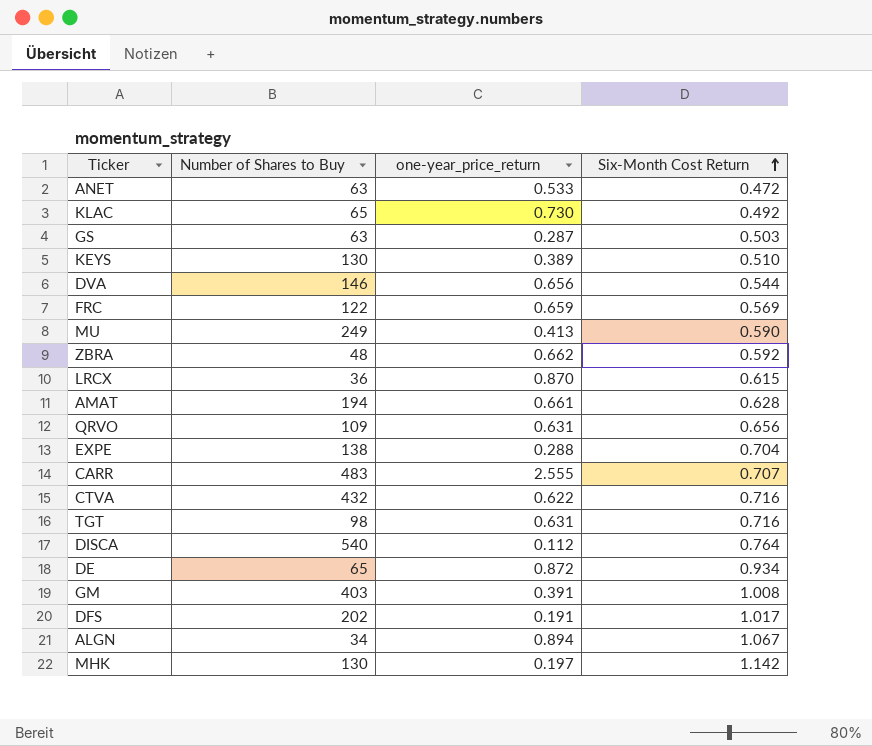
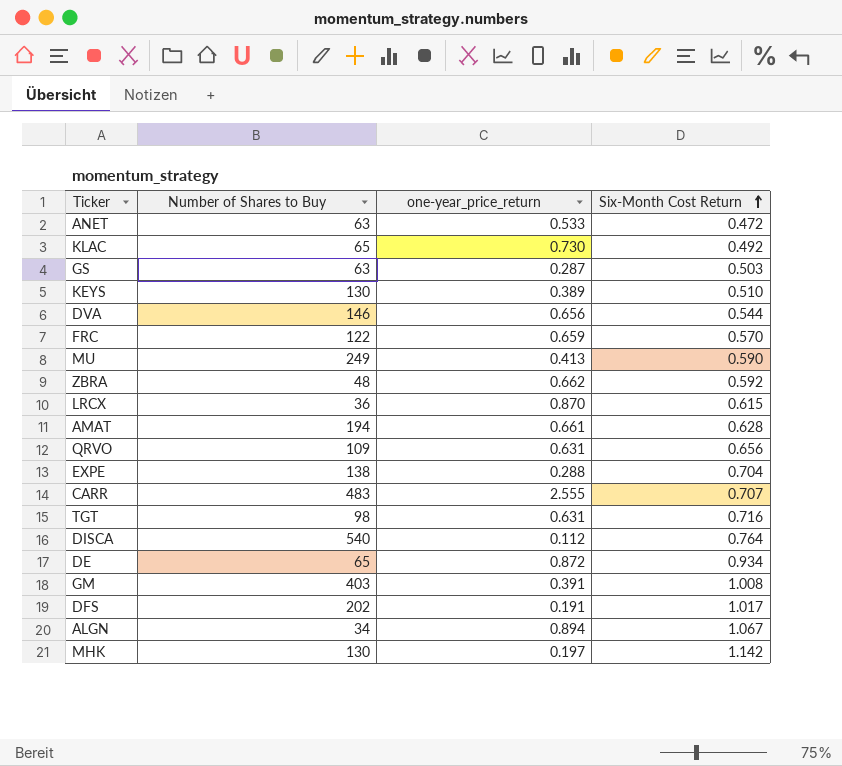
row CTVA: 432 | 0.622 | 0.716 -> none
FRC | Six-Month Cost Return: 0.569 -> 0.570

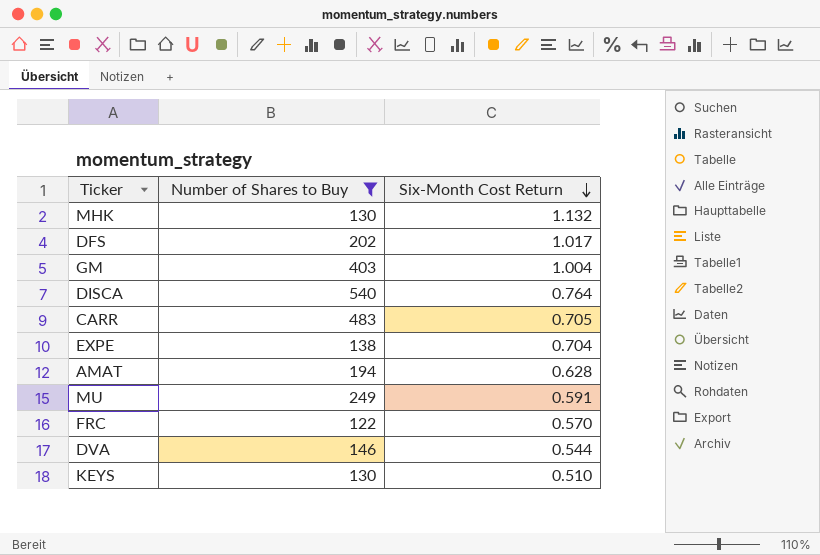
filter: none -> Number of Shares to Buy >= 122
row order: Six-Month Cost Return ascending -> Six-Month Cost Return descending
column one-year_price_return | position: 3 -> none
MHK | Six-Month Cost Return: 1.142 -> 1.132
GM | Six-Month Cost Return: 1.008 -> 1.004
CARR | Six-Month Cost Return: 0.707 -> 0.705
MU | Six-Month Cost Return: 0.590 -> 0.591

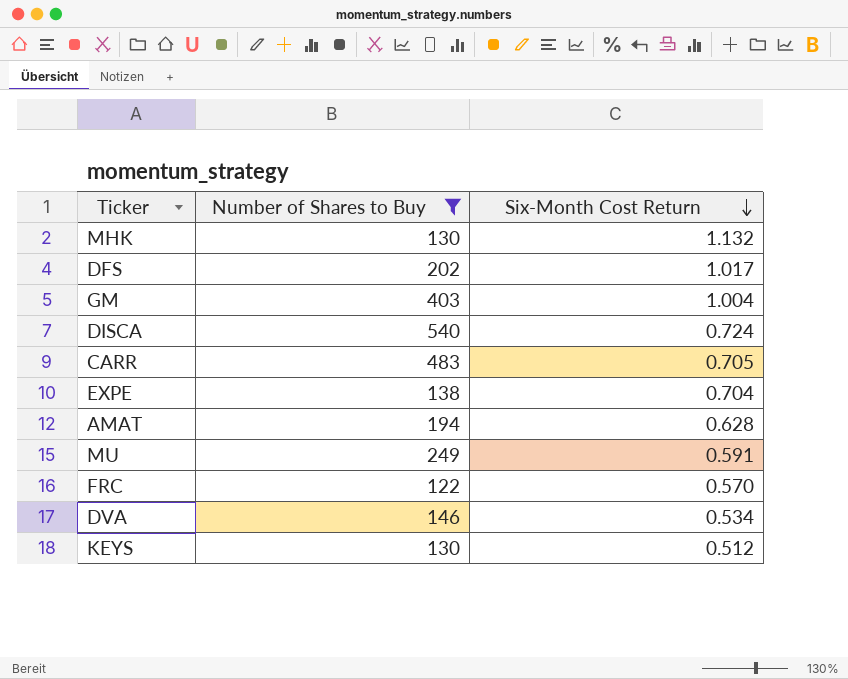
DISCA | Six-Month Cost Return: 0.764 -> 0.724
DVA | Six-Month Cost Return: 0.544 -> 0.534
KEYS | Six-Month Cost Return: 0.510 -> 0.512

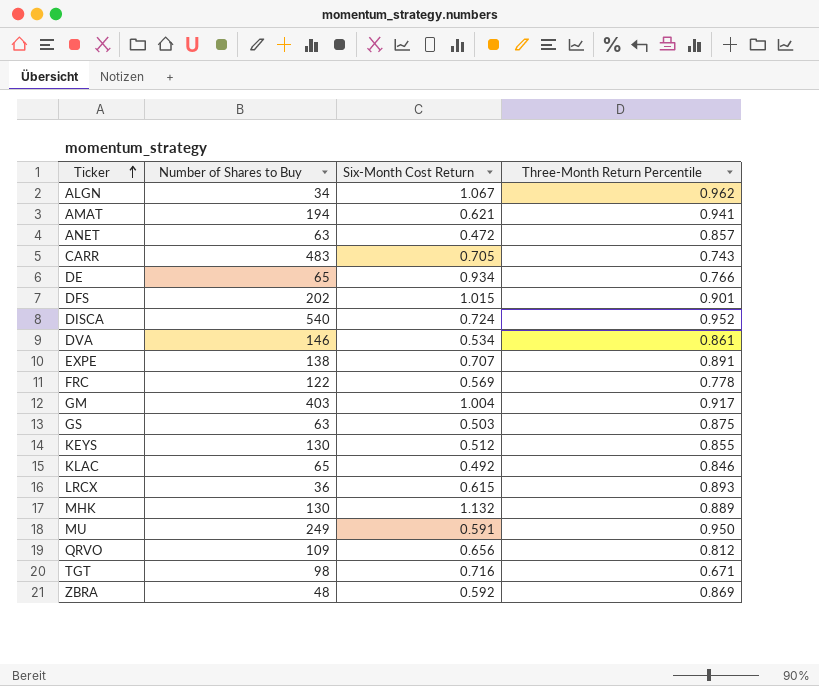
filter: Number of Shares to Buy >= 122 -> none
row order: Six-Month Cost Return descending -> Ticker ascending
column Three-Month Return Percentile | position: none -> 4
AMAT | Six-Month Cost Return: 0.628 -> 0.621
DFS | Six-Month Cost Return: 1.017 -> 1.015
EXPE | Six-Month Cost Return: 0.704 -> 0.707
FRC | Six-Month Cost Return: 0.570 -> 0.569

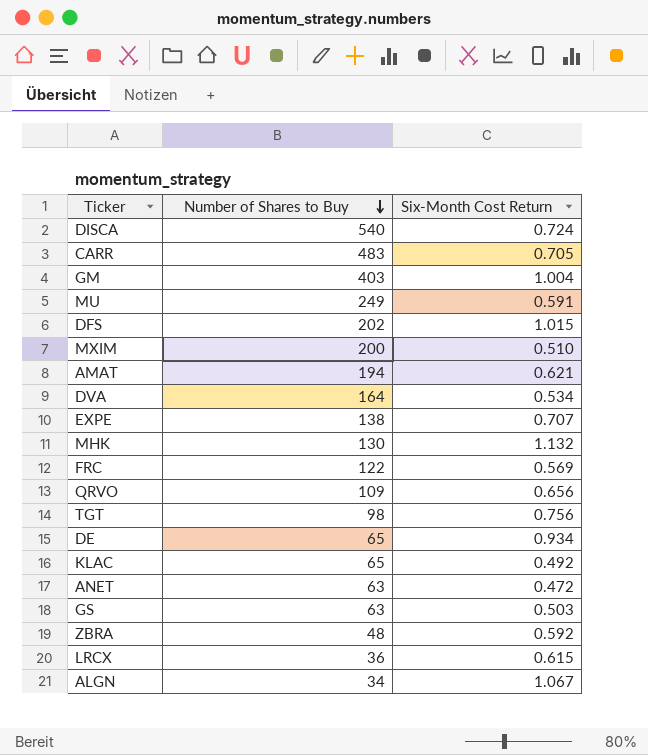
row order: Ticker ascending -> Number of Shares to Buy descending
column Three-Month Return Percentile | position: 4 -> none
row KEYS: 130 | 0.512 | 0.855 -> none
row MXIM: none -> 200 | 0.510
DVA | Number of Shares to Buy: 146 -> 164
TGT | Six-Month Cost Return: 0.716 -> 0.756

